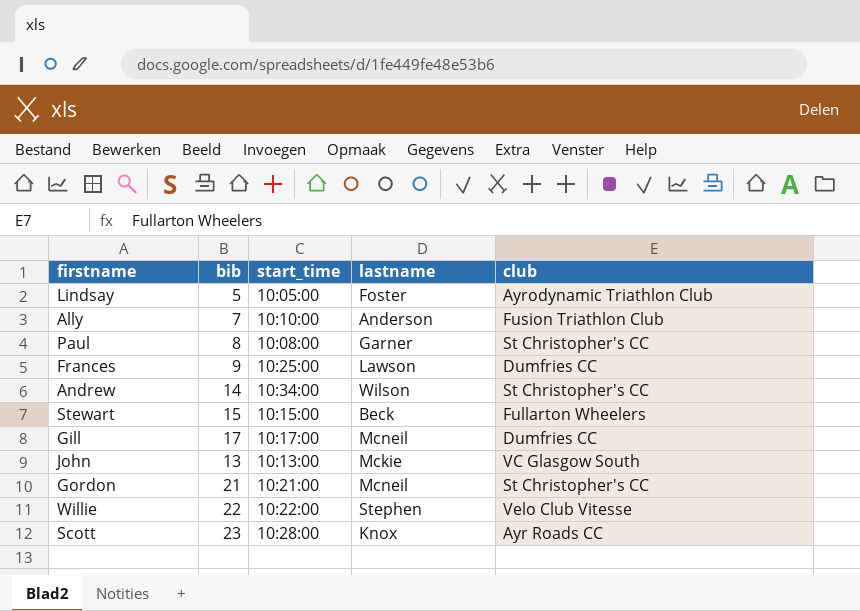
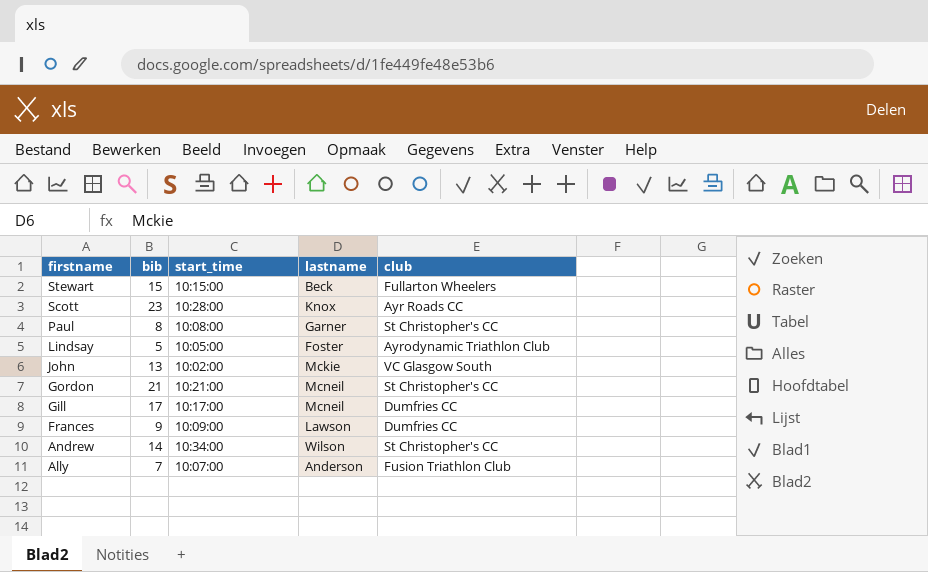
row order: none -> firstname descending
row Willie: 22 | 10:22:00 | Stephen | Velo Club Vitesse -> none
John | start_time: 10:13:00 -> 10:02:00
Frances | start_time: 10:25:00 -> 10:09:00
Ally | start_time: 10:10:00 -> 10:07:00

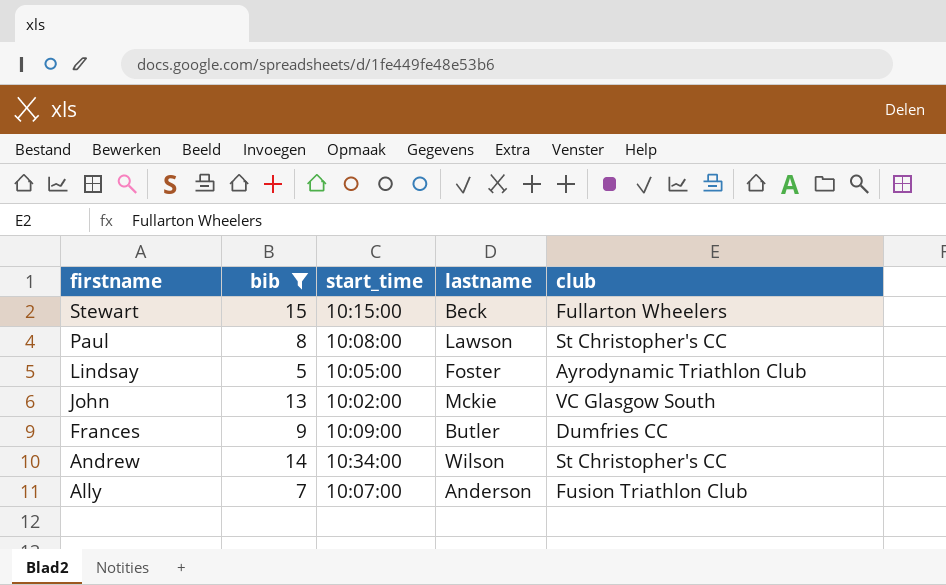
filter: none -> bib <= 15
Paul | lastname: Garner -> Lawson
Frances | lastname: Lawson -> Butler

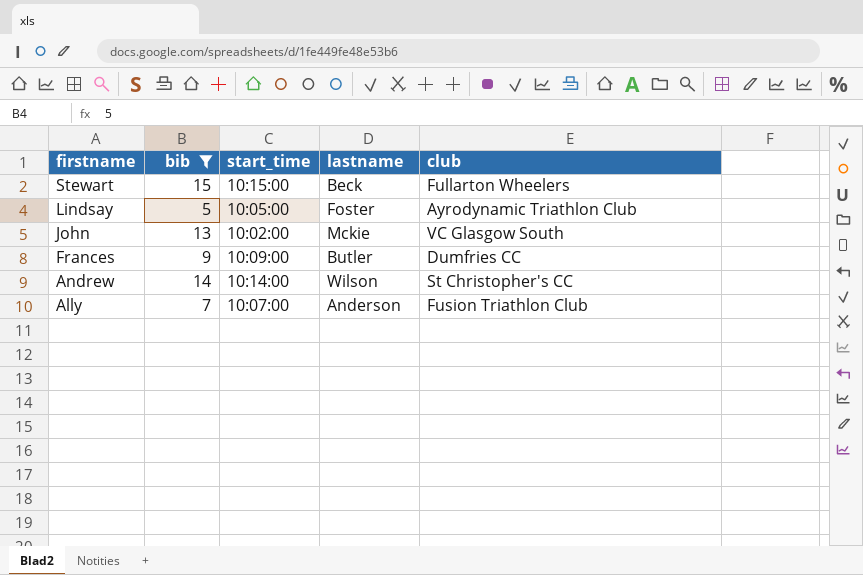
row Paul: 8 | 10:08:00 | Lawson | St Christopher's CC -> none
Andrew | start_time: 10:34:00 -> 10:14:00

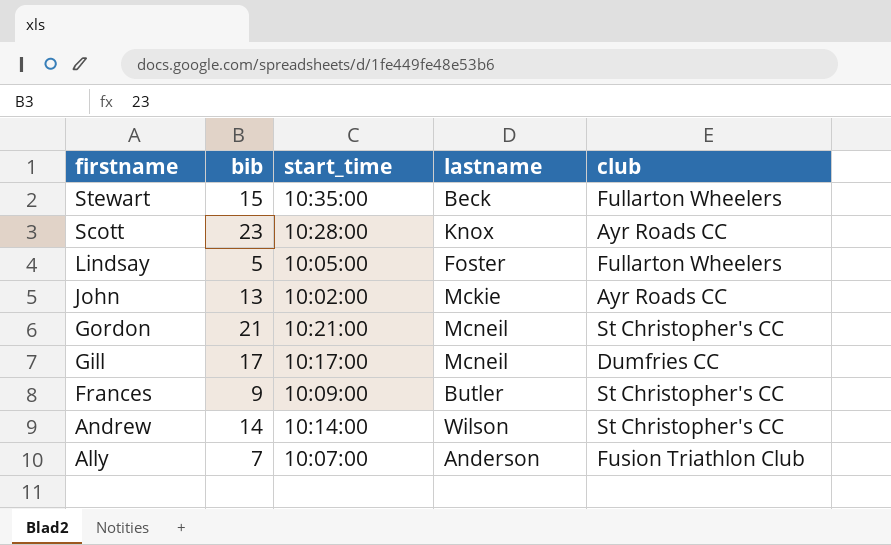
filter: bib <= 15 -> none
Stewart | start_time: 10:15:00 -> 10:35:00
Lindsay | club: Ayrodynamic Triathlon Club -> Fullarton Wheelers
John | club: VC Glasgow South -> Ayr Roads CC
Frances | club: Dumfries CC -> St Christopher's CC

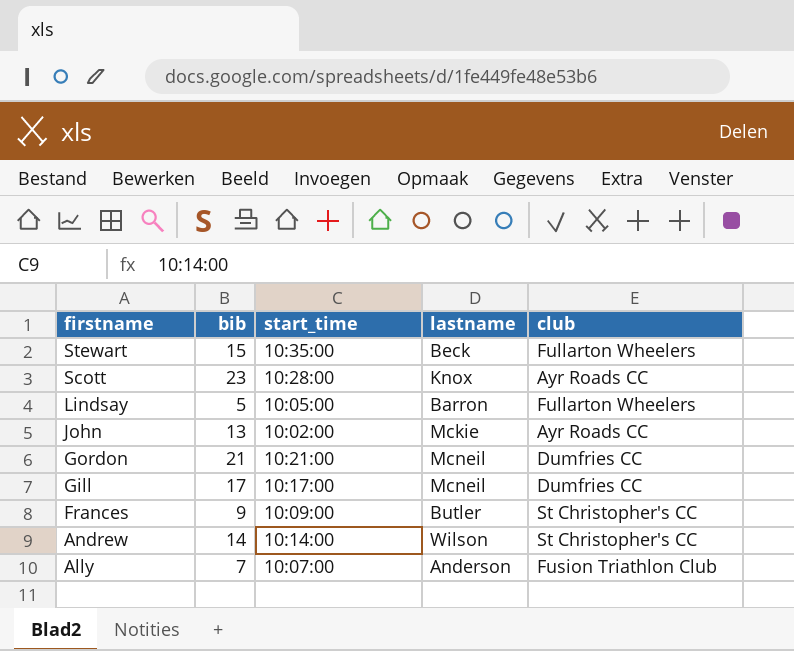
Lindsay | lastname: Foster -> Barron
Gordon | club: St Christopher's CC -> Dumfries CC

